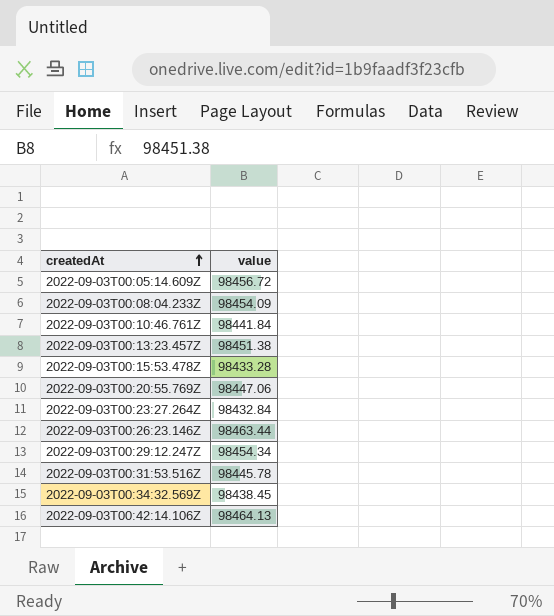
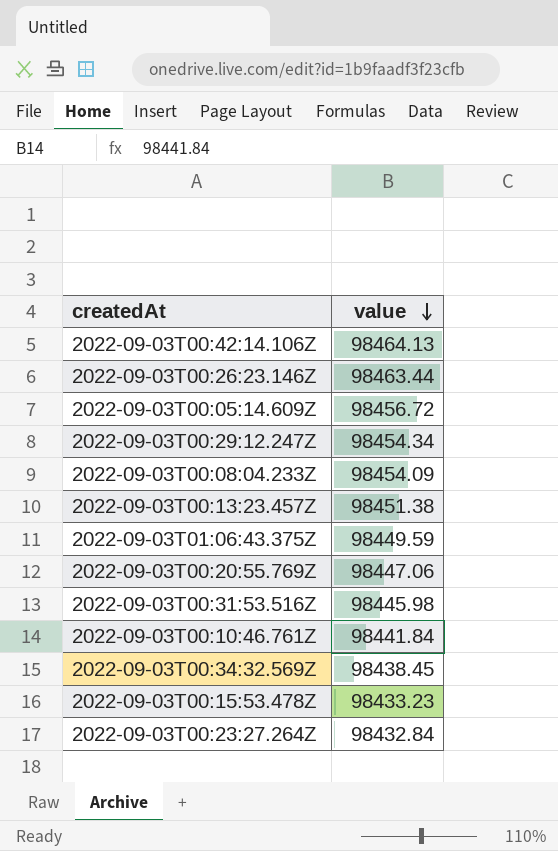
row order: createdAt ascending -> value descending
row 2022-09-03T01:06:43.375Z: none -> 98449.59
2022-09-03T00:31:53.516Z | value: 98445.78 -> 98445.98
2022-09-03T00:15:53.478Z | value: 98433.28 -> 98433.23

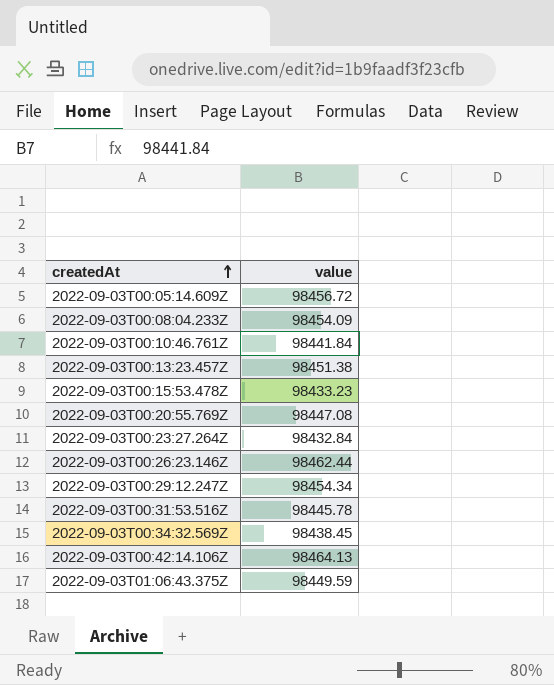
row order: value descending -> createdAt ascending
2022-09-03T00:20:55.769Z | value: 98447.06 -> 98447.08
2022-09-03T00:26:23.146Z | value: 98463.44 -> 98462.44
2022-09-03T00:31:53.516Z | value: 98445.98 -> 98445.78

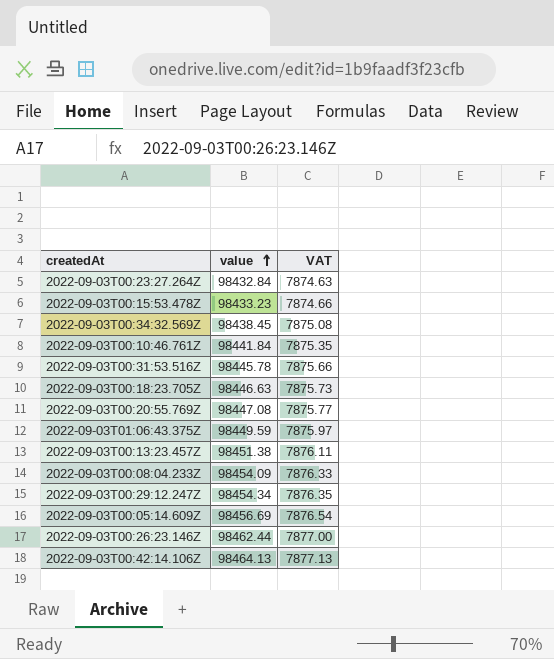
row order: createdAt ascending -> value ascending
column VAT | formula: none -> [value] * 0.08
row 2022-09-03T00:18:23.705Z: none -> 98446.63 | 7875.73
2022-09-03T00:05:14.609Z | value: 98456.72 -> 98456.69

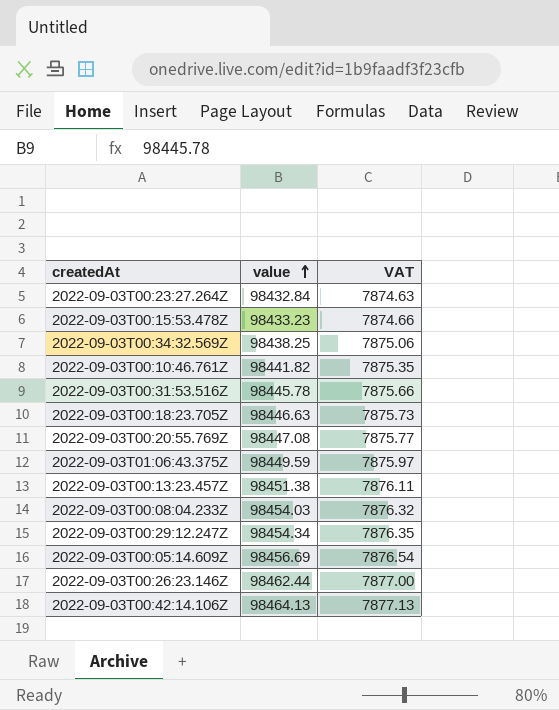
2022-09-03T00:34:32.569Z | value: 98438.45 -> 98438.25
2022-09-03T00:34:32.569Z | VAT: 7875.08 -> 7875.06
2022-09-03T00:10:46.761Z | value: 98441.84 -> 98441.82
2022-09-03T00:08:04.233Z | value: 98454.09 -> 98454.03
2022-09-03T00:08:04.233Z | VAT: 7876.33 -> 7876.32

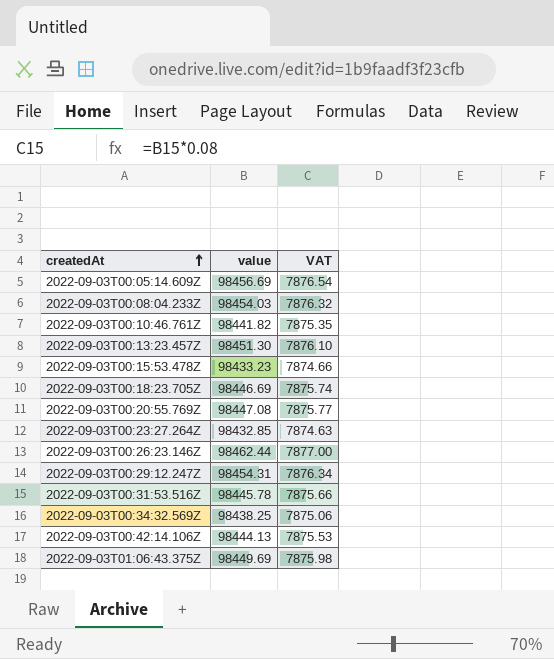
row order: value ascending -> createdAt ascending
2022-09-03T00:13:23.457Z | value: 98451.38 -> 98451.30
2022-09-03T00:13:23.457Z | VAT: 7876.11 -> 7876.10
2022-09-03T00:18:23.705Z | value: 98446.63 -> 98446.69
2022-09-03T00:18:23.705Z | VAT: 7875.73 -> 7875.74
2022-09-03T00:23:27.264Z | value: 98432.84 -> 98432.85
2022-09-03T00:29:12.247Z | value: 98454.34 -> 98454.31
2022-09-03T00:29:12.247Z | VAT: 7876.35 -> 7876.34
2022-09-03T00:42:14.106Z | value: 98464.13 -> 98444.13
2022-09-03T00:42:14.106Z | VAT: 7877.13 -> 7875.53
2022-09-03T01:06:43.375Z | value: 98449.59 -> 98449.69
2022-09-03T01:06:43.375Z | VAT: 7875.97 -> 7875.98

